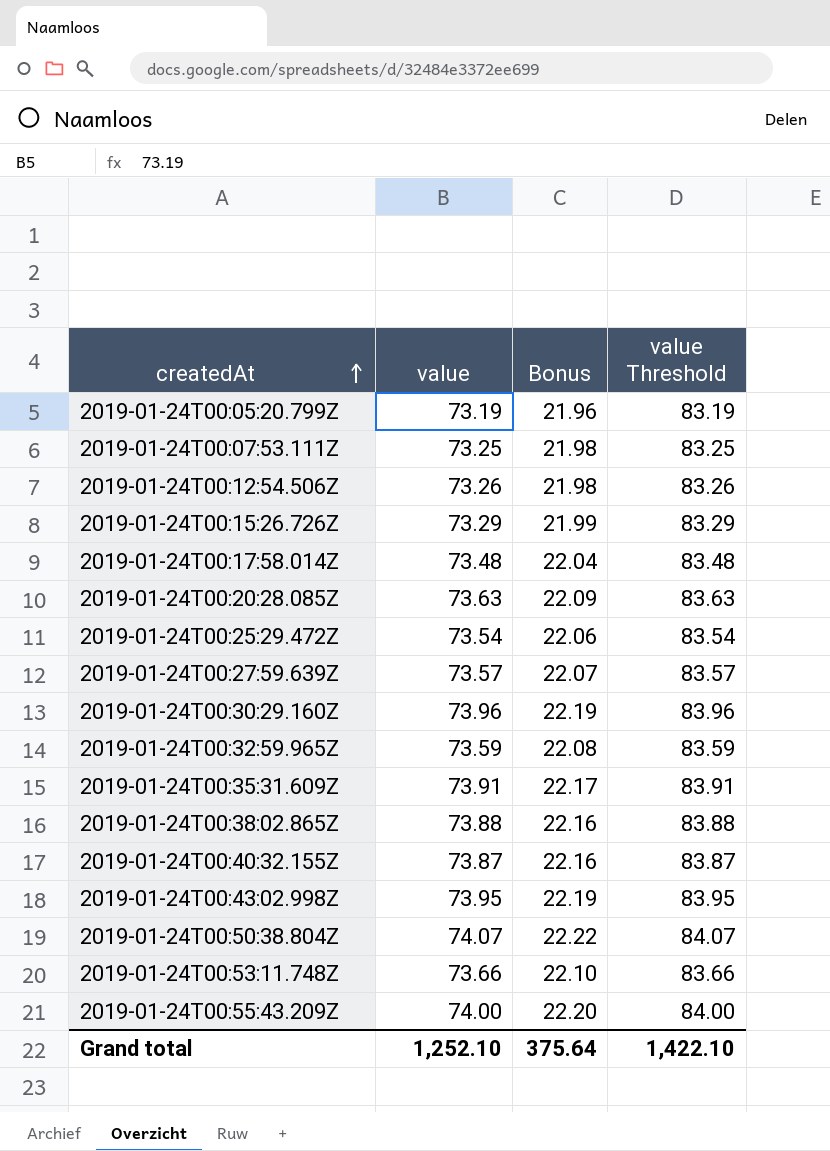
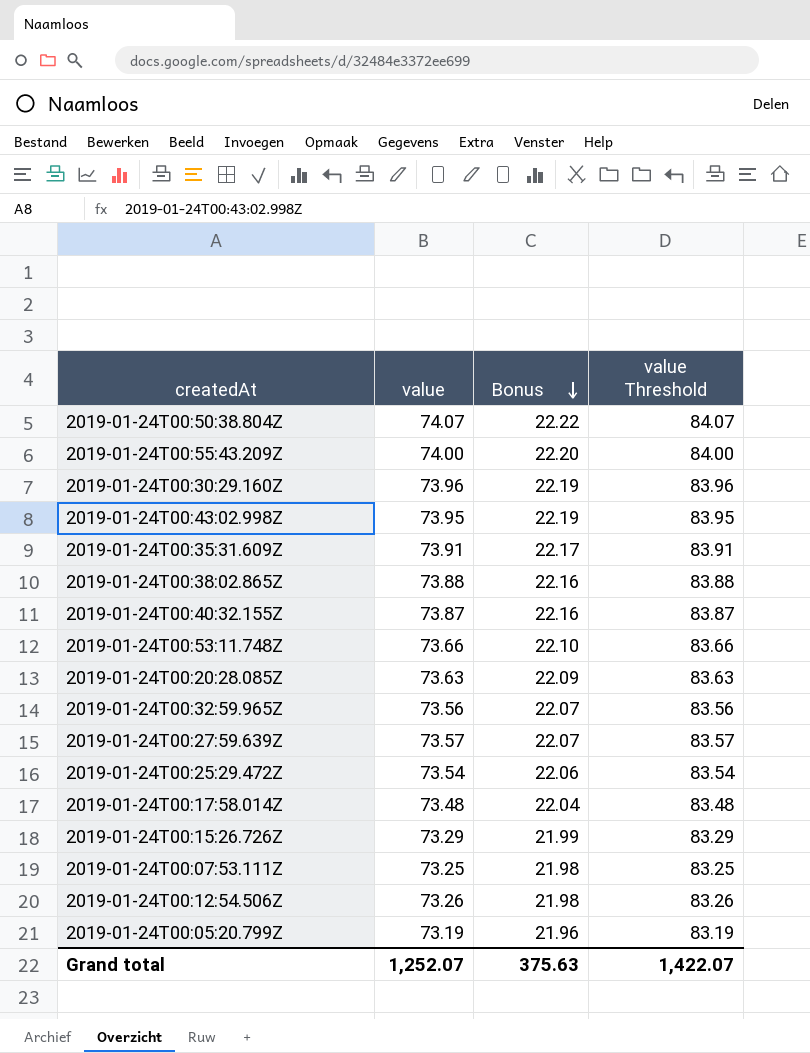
row order: createdAt ascending -> Bonus descending
2019-01-24T00:32:59.965Z | value: 73.59 -> 73.56
2019-01-24T00:32:59.965Z | Bonus: 22.08 -> 22.07
2019-01-24T00:32:59.965Z | value Threshold: 83.59 -> 83.56
Grand total | value: 1,252.10 -> 1,252.07
Grand total | Bonus: 375.64 -> 375.63
Grand total | value Threshold: 1,422.10 -> 1,422.07

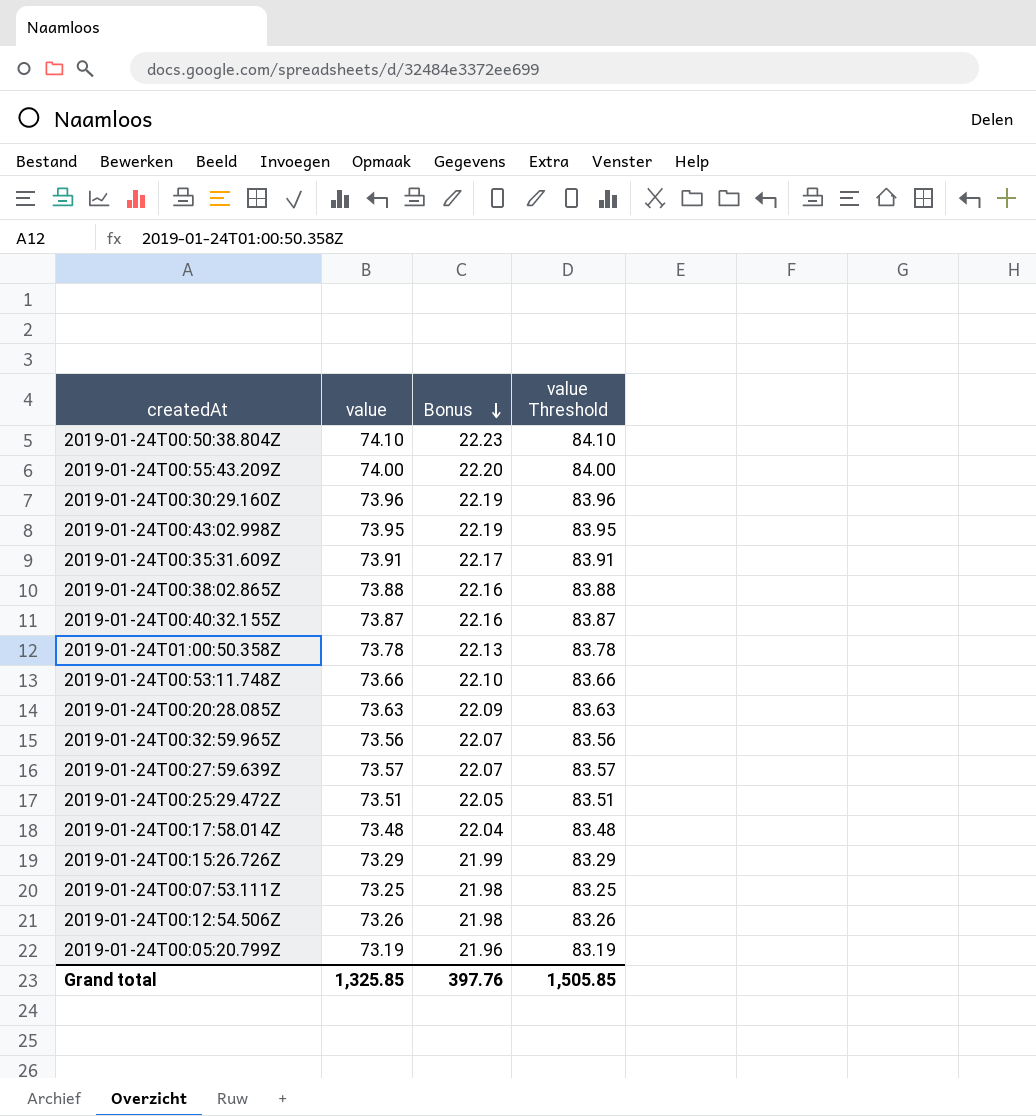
2019-01-24T00:50:38.804Z | value: 74.07 -> 74.10
2019-01-24T00:50:38.804Z | Bonus: 22.22 -> 22.23
2019-01-24T00:50:38.804Z | value Threshold: 84.07 -> 84.10
row 2019-01-24T01:00:50.358Z: none -> 73.78 | 22.13 | 83.78
2019-01-24T00:25:29.472Z | value: 73.54 -> 73.51
2019-01-24T00:25:29.472Z | Bonus: 22.06 -> 22.05
2019-01-24T00:25:29.472Z | value Threshold: 83.54 -> 83.51
Grand total | value: 1,252.07 -> 1,325.85
Grand total | Bonus: 375.63 -> 397.76
Grand total | value Threshold: 1,422.07 -> 1,505.85

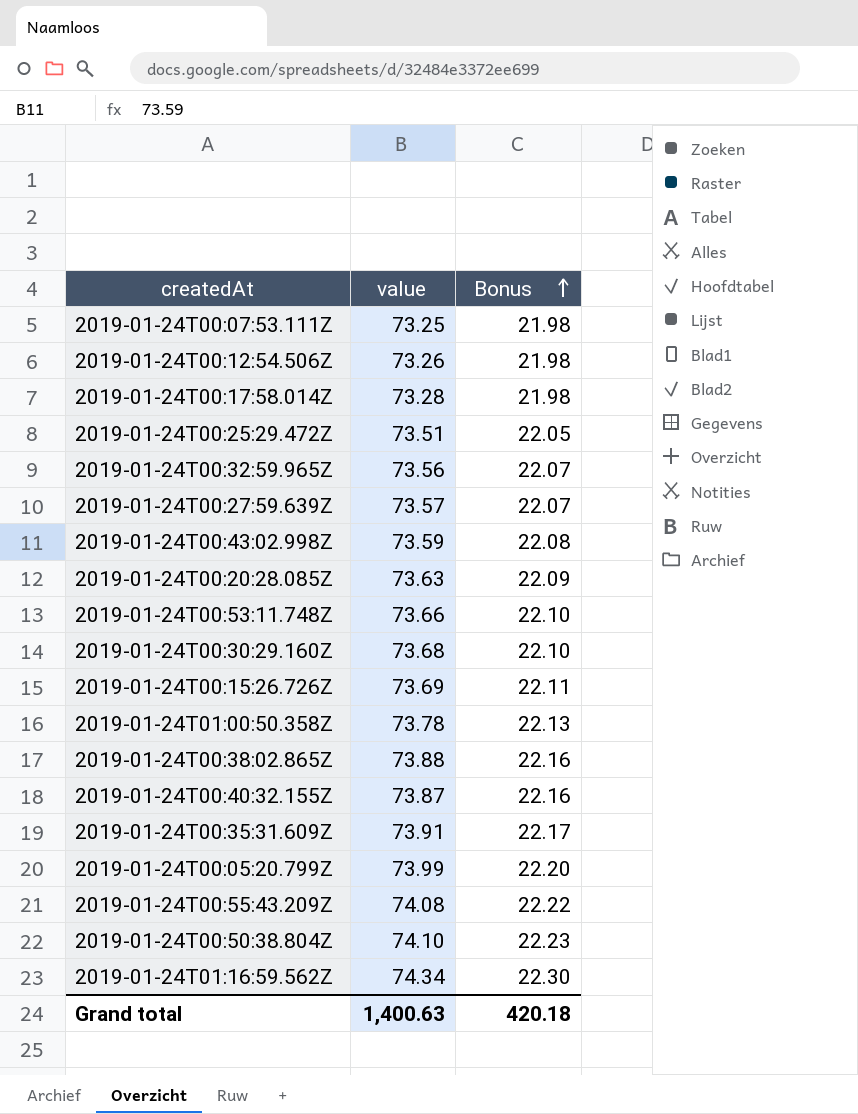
row order: Bonus descending -> Bonus ascending
column value Threshold | formula: [value] + 10 -> none
2019-01-24T00:17:58.014Z | value: 73.48 -> 73.28
2019-01-24T00:17:58.014Z | Bonus: 22.04 -> 21.98
2019-01-24T00:43:02.998Z | value: 73.95 -> 73.59
2019-01-24T00:43:02.998Z | Bonus: 22.19 -> 22.08
2019-01-24T00:30:29.160Z | value: 73.96 -> 73.68
2019-01-24T00:30:29.160Z | Bonus: 22.19 -> 22.10
2019-01-24T00:15:26.726Z | value: 73.29 -> 73.69
2019-01-24T00:15:26.726Z | Bonus: 21.99 -> 22.11
2019-01-24T00:05:20.799Z | value: 73.19 -> 73.99
2019-01-24T00:05:20.799Z | Bonus: 21.96 -> 22.20
2019-01-24T00:55:43.209Z | value: 74.00 -> 74.08
2019-01-24T00:55:43.209Z | Bonus: 22.20 -> 22.22
row 2019-01-24T01:16:59.562Z: none -> 74.34 | 22.30
Grand total | value: 1,325.85 -> 1,400.63
Grand total | Bonus: 397.76 -> 420.18

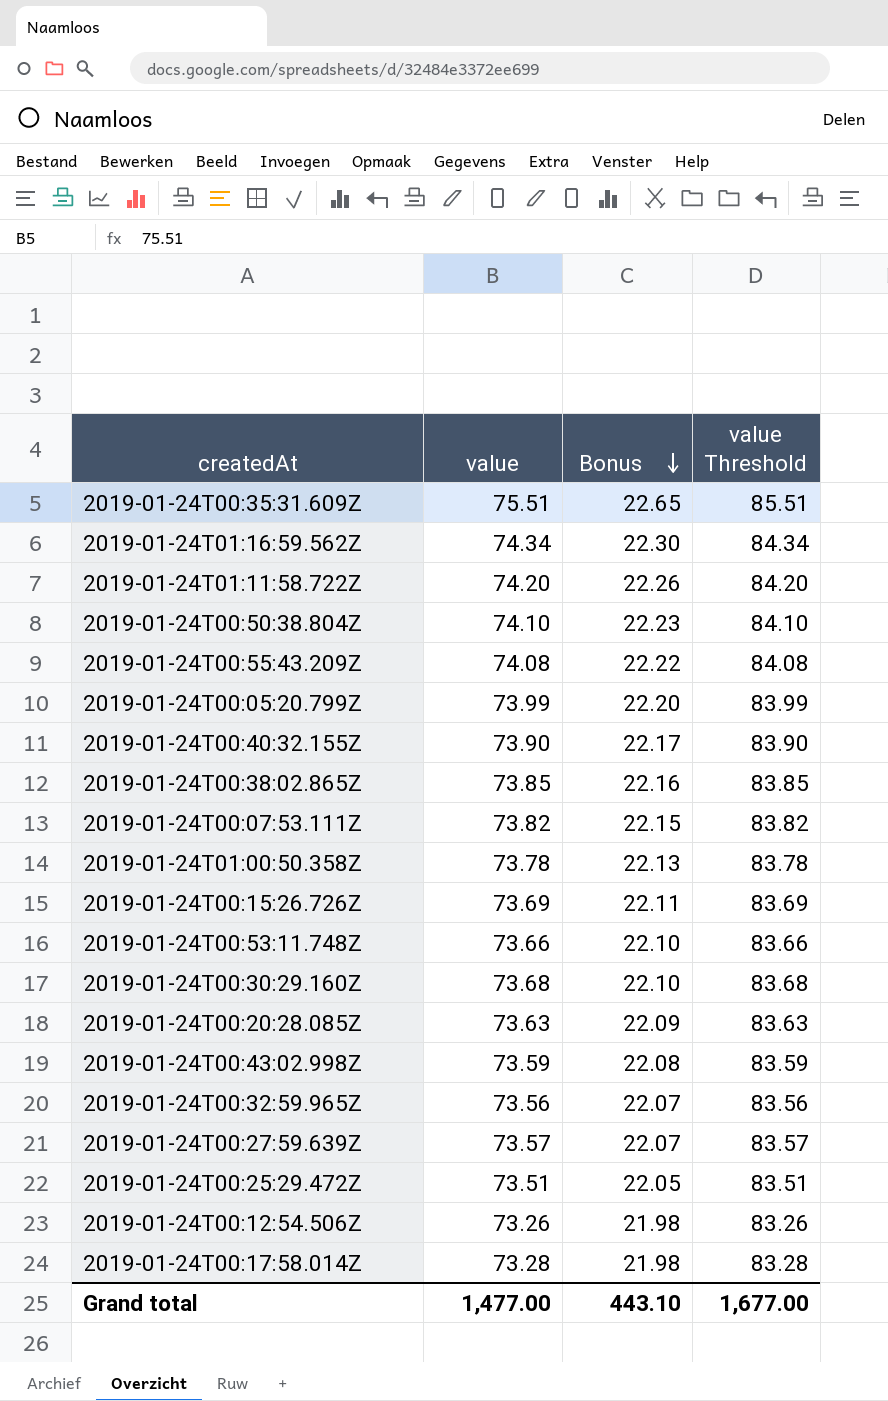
row order: Bonus ascending -> Bonus descending
column value Threshold | formula: none -> [value] + 10
2019-01-24T00:35:31.609Z | value: 73.91 -> 75.51
2019-01-24T00:35:31.609Z | Bonus: 22.17 -> 22.65
row 2019-01-24T01:11:58.722Z: none -> 74.20 | 22.26 | 84.20
2019-01-24T00:40:32.155Z | value: 73.87 -> 73.90
2019-01-24T00:40:32.155Z | Bonus: 22.16 -> 22.17
2019-01-24T00:38:02.865Z | value: 73.88 -> 73.85
2019-01-24T00:07:53.111Z | value: 73.25 -> 73.82
2019-01-24T00:07:53.111Z | Bonus: 21.98 -> 22.15
Grand total | value: 1,400.63 -> 1,477.00
Grand total | Bonus: 420.18 -> 443.10

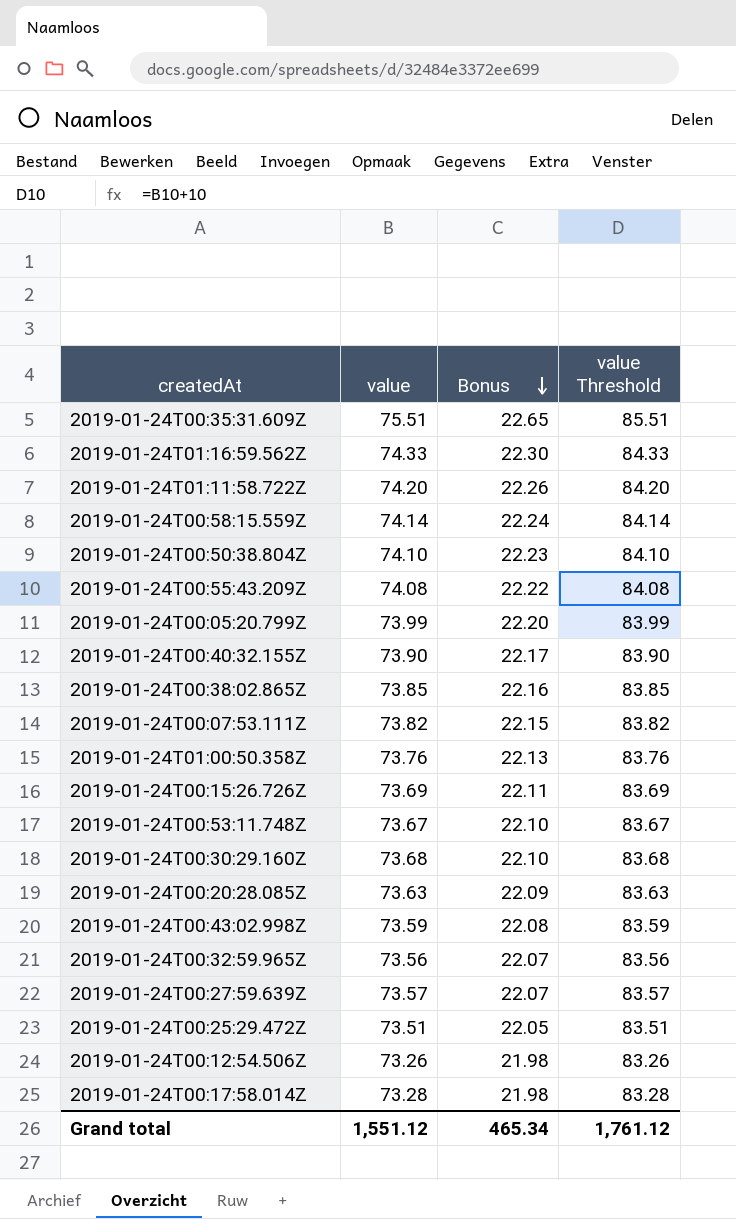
2019-01-24T01:16:59.562Z | value: 74.34 -> 74.33
2019-01-24T01:16:59.562Z | value Threshold: 84.34 -> 84.33
row 2019-01-24T00:58:15.559Z: none -> 74.14 | 22.24 | 84.14
2019-01-24T01:00:50.358Z | value: 73.78 -> 73.76
2019-01-24T01:00:50.358Z | value Threshold: 83.78 -> 83.76
2019-01-24T00:53:11.748Z | value: 73.66 -> 73.67
2019-01-24T00:53:11.748Z | value Threshold: 83.66 -> 83.67
Grand total | value: 1,477.00 -> 1,551.12
Grand total | Bonus: 443.10 -> 465.34
Grand total | value Threshold: 1,677.00 -> 1,761.12

